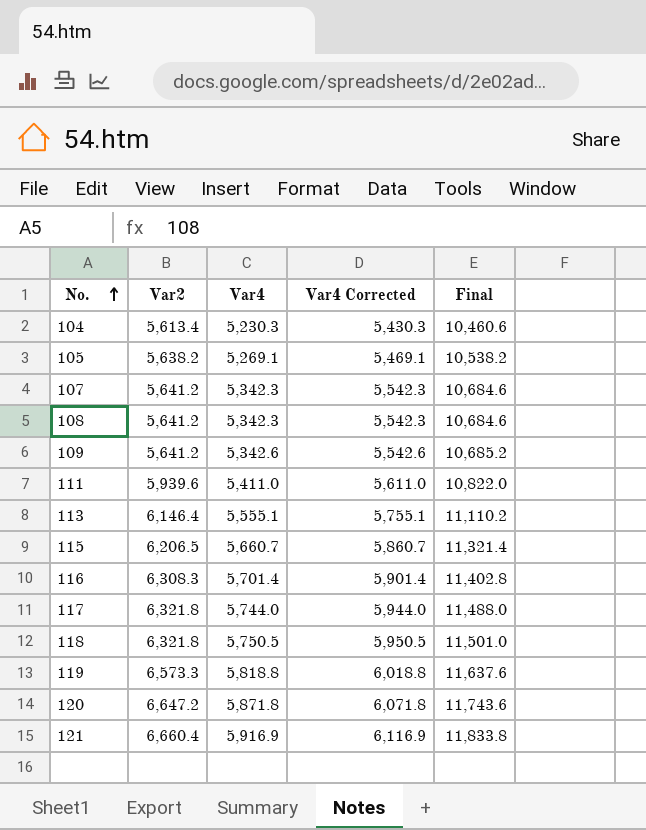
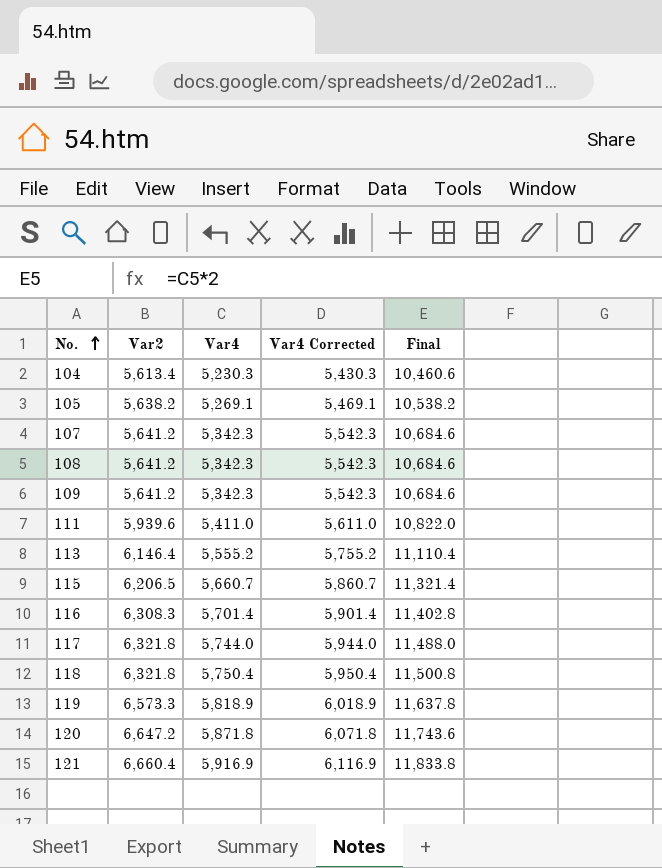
109 | Var4: 5,342.6 -> 5,342.3
109 | Var4 Corrected: 5,542.6 -> 5,542.3
109 | Final: 10,685.2 -> 10,684.6
113 | Var4: 5,555.1 -> 5,555.2
113 | Var4 Corrected: 5,755.1 -> 5,755.2
113 | Final: 11,110.2 -> 11,110.4
118 | Var4: 5,750.5 -> 5,750.4
118 | Var4 Corrected: 5,950.5 -> 5,950.4
118 | Final: 11,501.0 -> 11,500.8
119 | Var4: 5,818.8 -> 5,818.9
119 | Var4 Corrected: 6,018.8 -> 6,018.9
119 | Final: 11,637.6 -> 11,637.8

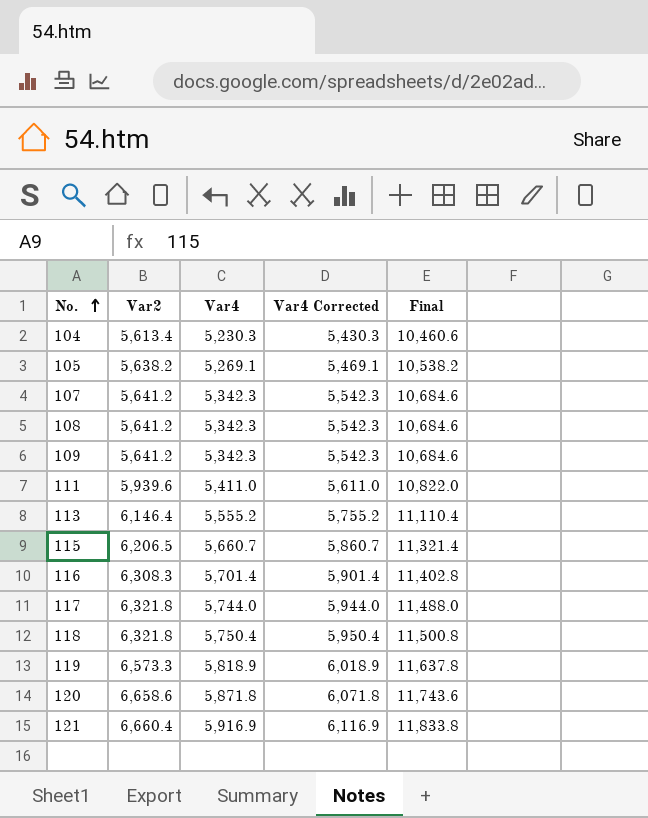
120 | Var2: 6,647.2 -> 6,658.6

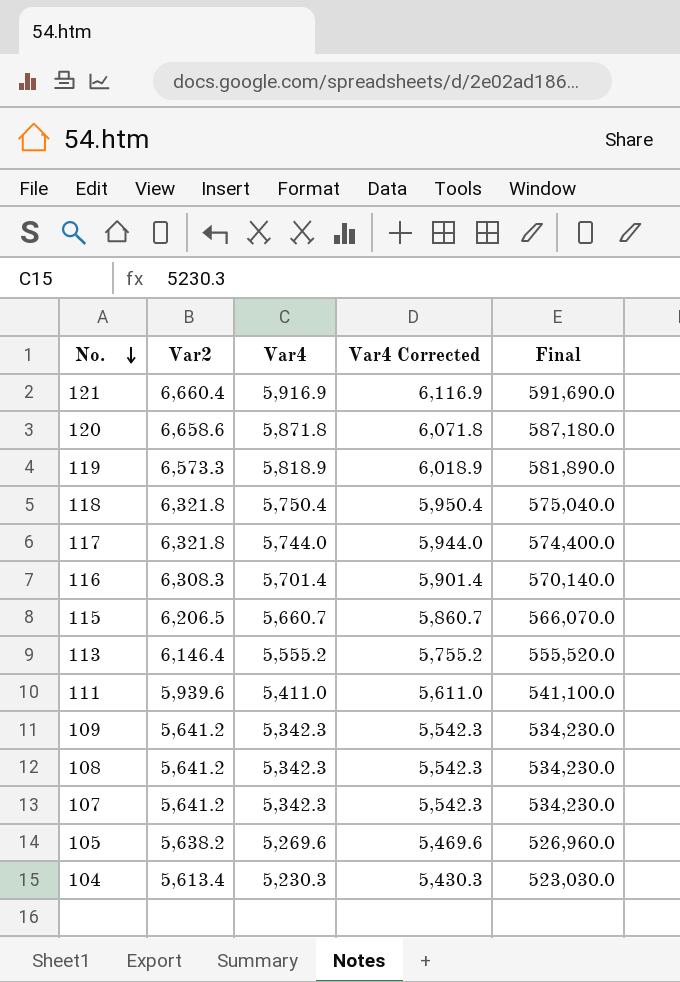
row order: No. ascending -> No. descending
column Final | formula: [Var4] * 2 -> [Var4] * 100
105 | Var4: 5,269.1 -> 5,269.6
105 | Var4 Corrected: 5,469.1 -> 5,469.6

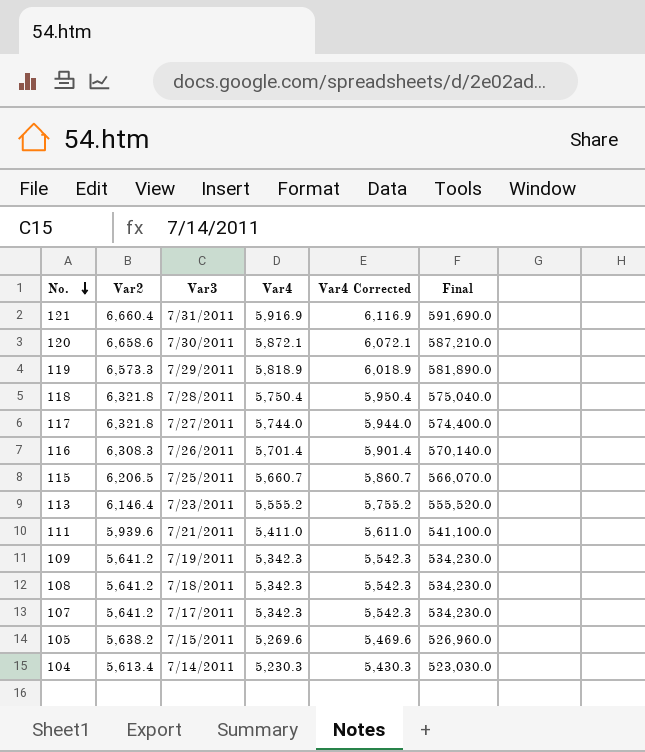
column Var3 | position: none -> 3
120 | Var4: 5,871.8 -> 5,872.1
120 | Var4 Corrected: 6,071.8 -> 6,072.1
120 | Final: 587,180.0 -> 587,210.0

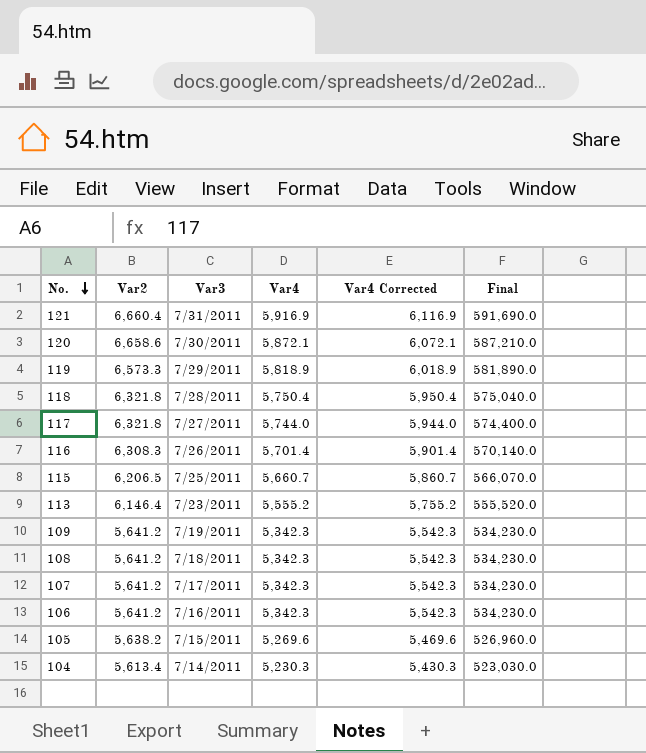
row 111: 5,939.6 | 7/21/2011 | 5,411.0 | 5,611.0 | 541,100.0 -> none
row 106: none -> 5,641.2 | 7/16/2011 | 5,342.3 | 5,542.3 | 534,230.0

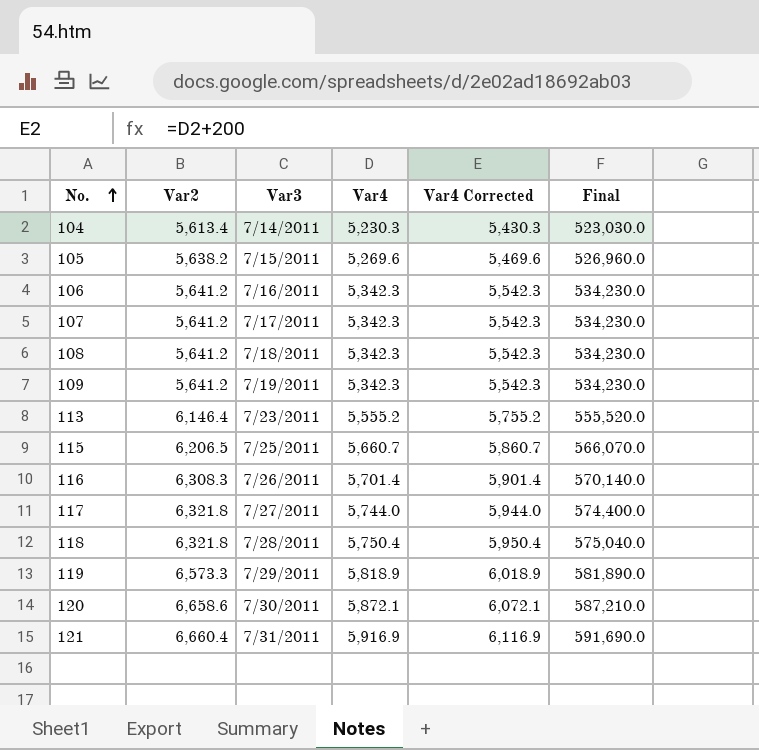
row order: No. descending -> No. ascending

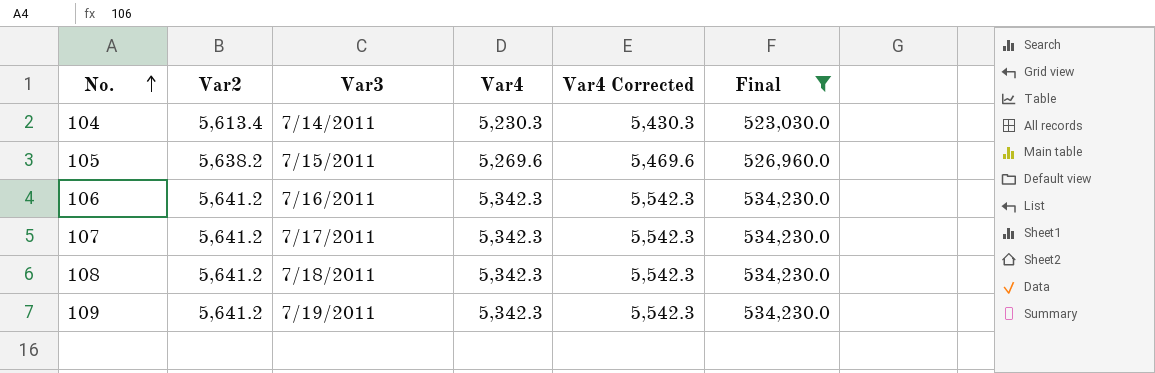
filter: none -> Final <= 534,230.0

